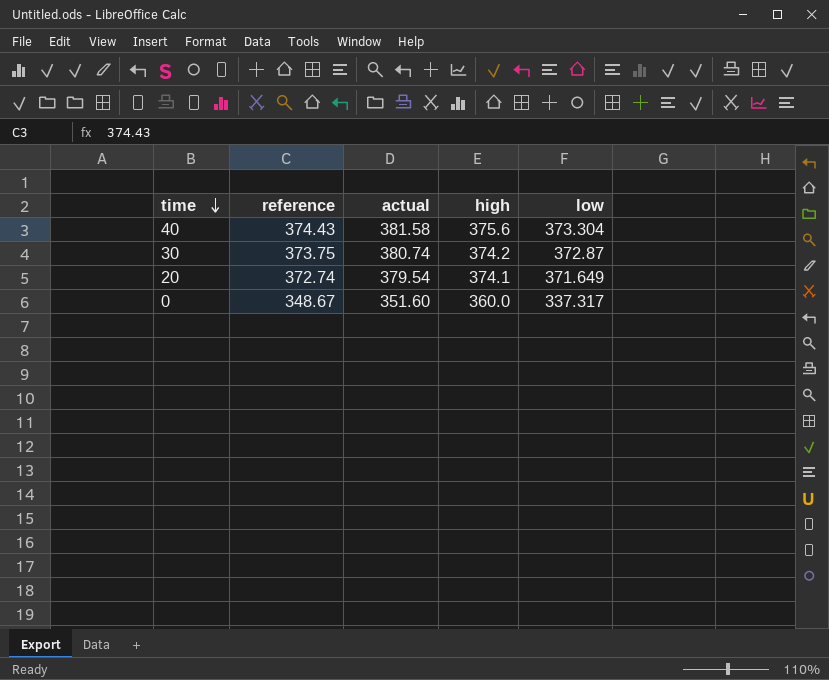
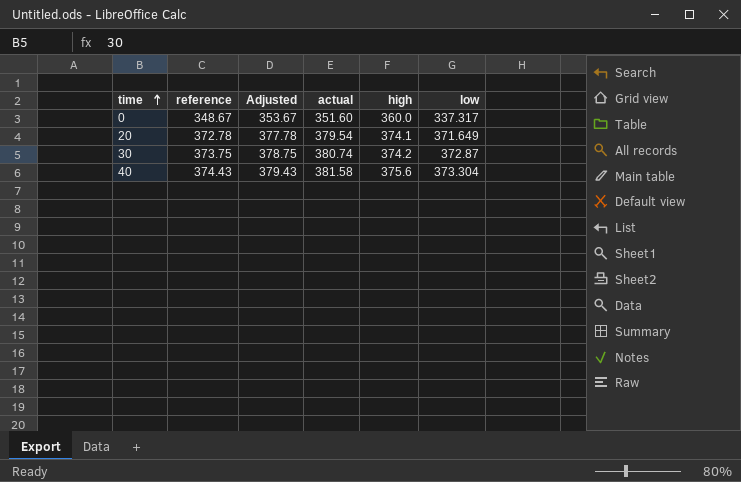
row order: time descending -> time ascending
column Adjusted | formula: none -> [reference] + 5
20 | reference: 372.74 -> 372.78

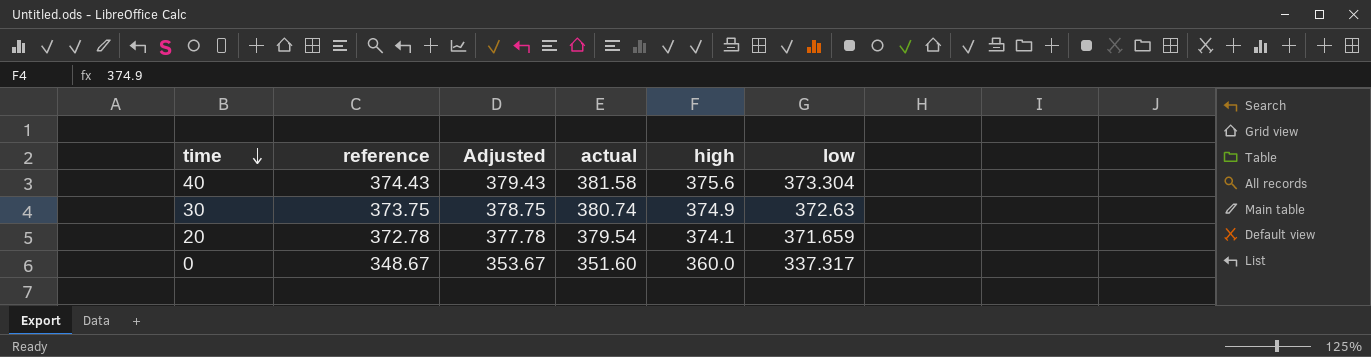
row order: time ascending -> time descending
30 | high: 374.2 -> 374.9
30 | low: 372.87 -> 372.63
20 | low: 371.649 -> 371.659

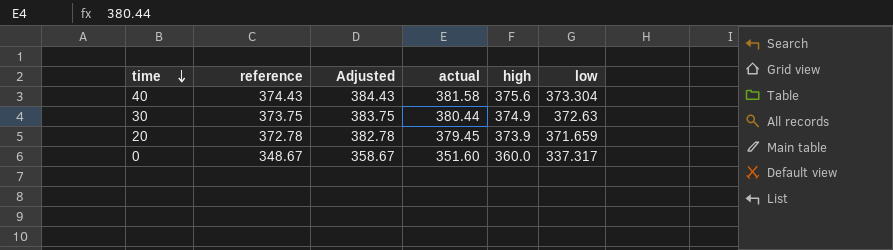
column Adjusted | formula: [reference] + 5 -> [reference] + 10
30 | actual: 380.74 -> 380.44
20 | actual: 379.54 -> 379.45
20 | high: 374.1 -> 373.9

